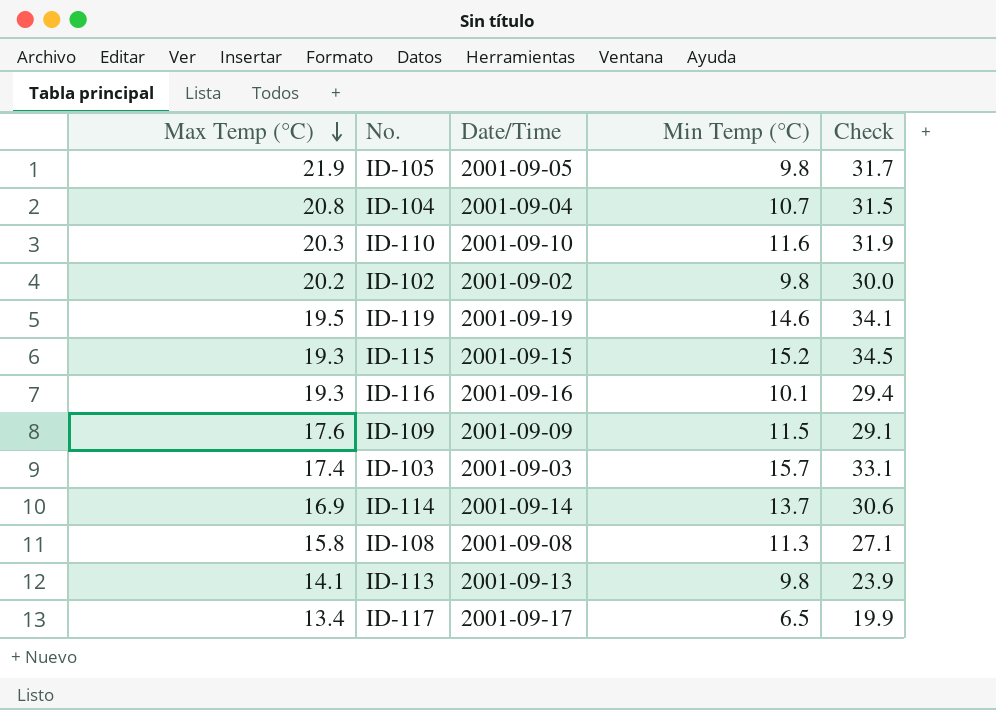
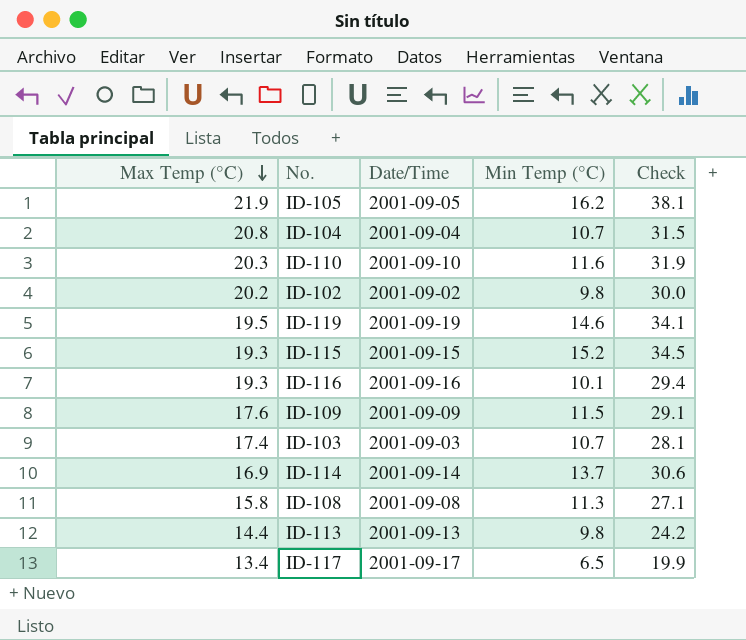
ID-105 | Min Temp (°C): 9.8 -> 16.2
ID-105 | Check: 31.7 -> 38.1
ID-103 | Min Temp (°C): 15.7 -> 10.7
ID-103 | Check: 33.1 -> 28.1
ID-113 | Max Temp (°C): 14.1 -> 14.4
ID-113 | Check: 23.9 -> 24.2

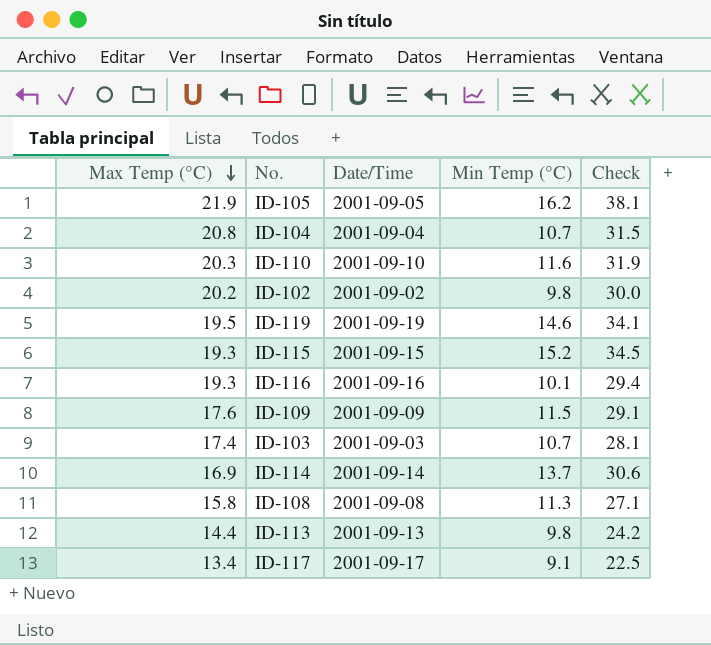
ID-117 | Min Temp (°C): 6.5 -> 9.1
ID-117 | Check: 19.9 -> 22.5

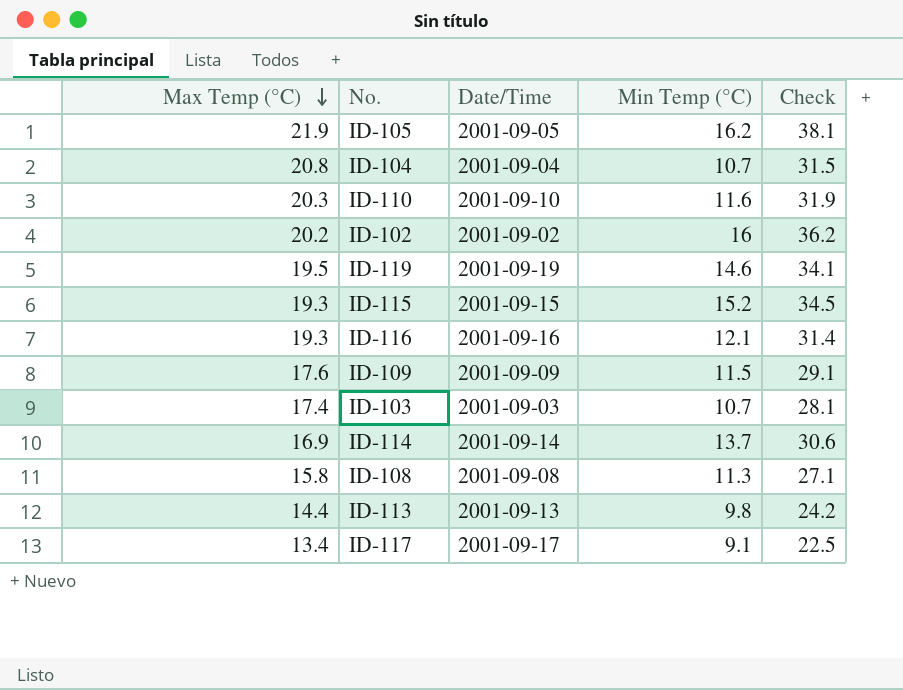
ID-102 | Min Temp (°C): 9.8 -> 16
ID-102 | Check: 30.0 -> 36.2
ID-116 | Min Temp (°C): 10.1 -> 12.1
ID-116 | Check: 29.4 -> 31.4

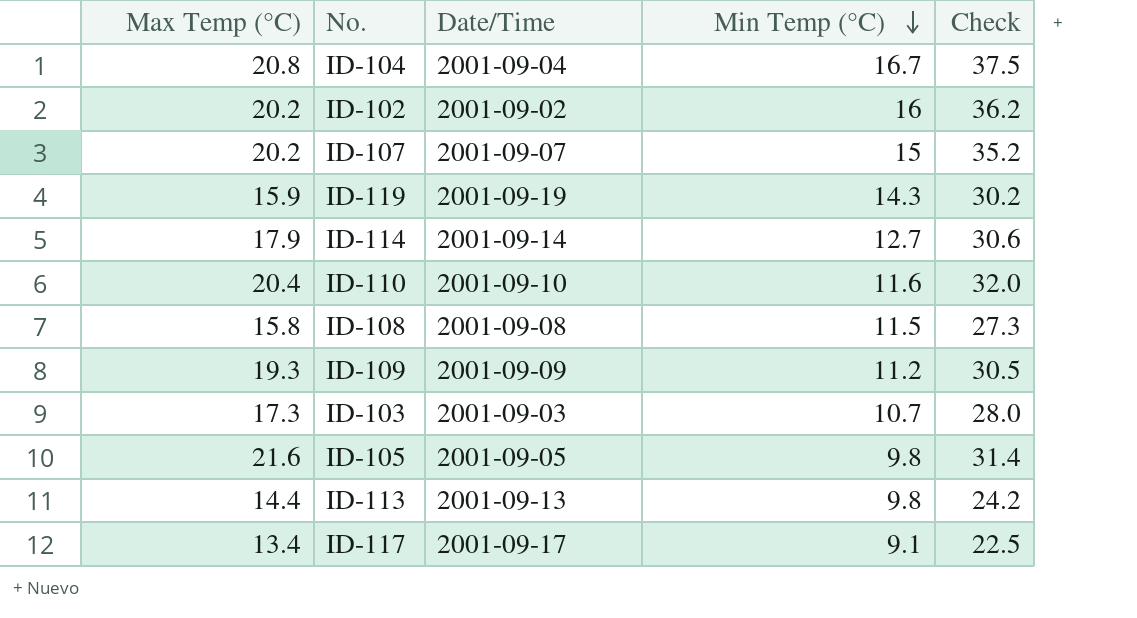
row order: Max Temp (°C) descending -> Min Temp (°C) descending
row ID-115: 19.3 | 2001-09-15 | 15.2 | 34.5 -> none
row ID-116: 19.3 | 2001-09-16 | 12.1 | 31.4 -> none
ID-104 | Min Temp (°C): 10.7 -> 16.7
ID-104 | Check: 31.5 -> 37.5
row ID-107: none -> 20.2 | 2001-09-07 | 15 | 35.2
ID-119 | Max Temp (°C): 19.5 -> 15.9
ID-119 | Min Temp (°C): 14.6 -> 14.3
ID-119 | Check: 34.1 -> 30.2
ID-114 | Max Temp (°C): 16.9 -> 17.9
ID-114 | Min Temp (°C): 13.7 -> 12.7
ID-110 | Max Temp (°C): 20.3 -> 20.4
ID-110 | Check: 31.9 -> 32.0
ID-108 | Min Temp (°C): 11.3 -> 11.5
ID-108 | Check: 27.1 -> 27.3
ID-109 | Max Temp (°C): 17.6 -> 19.3
ID-109 | Min Temp (°C): 11.5 -> 11.2
ID-109 | Check: 29.1 -> 30.5
ID-103 | Max Temp (°C): 17.4 -> 17.3
ID-103 | Check: 28.1 -> 28.0
ID-105 | Max Temp (°C): 21.9 -> 21.6
ID-105 | Min Temp (°C): 16.2 -> 9.8
ID-105 | Check: 38.1 -> 31.4

